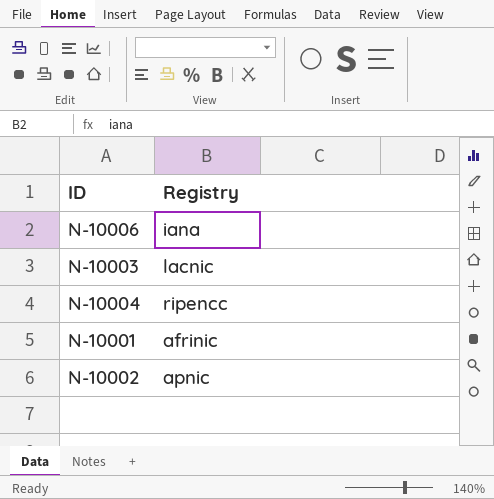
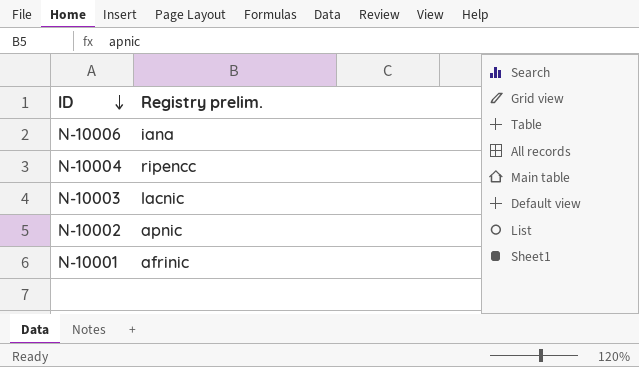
row order: none -> ID descending
column name: Registry -> Registry prelim.

